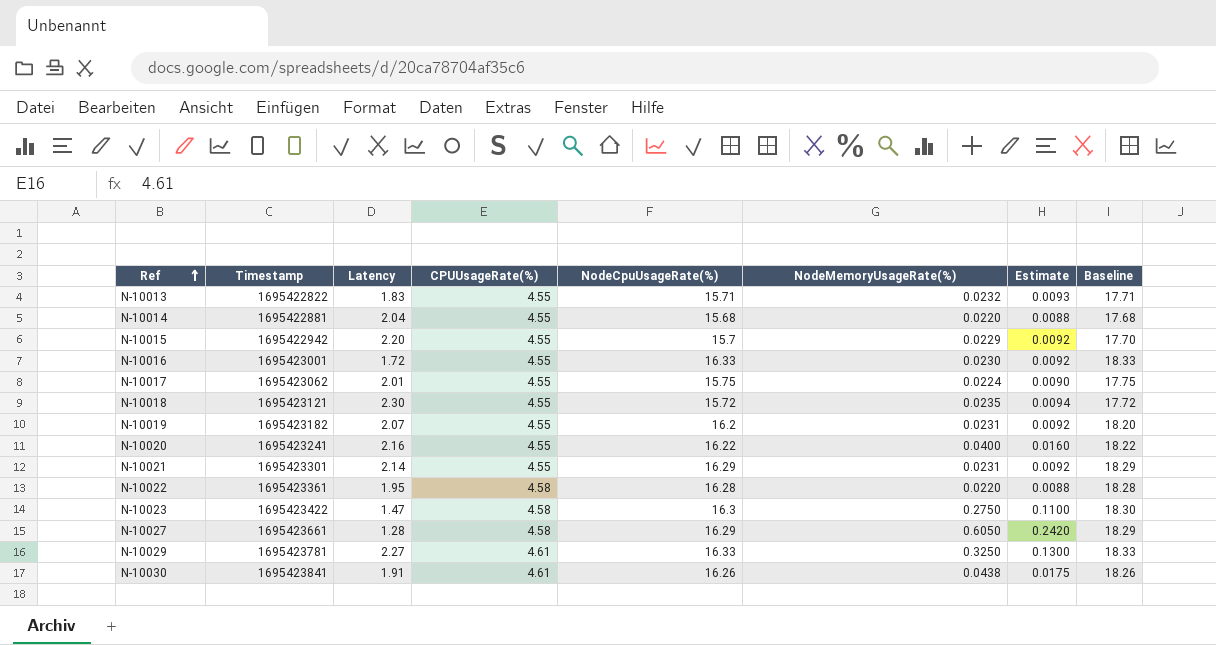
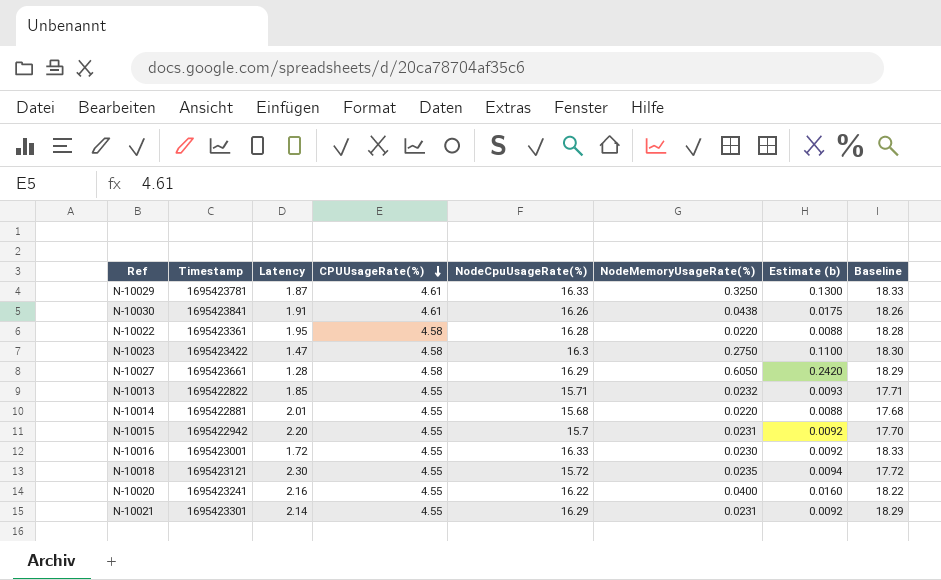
row order: Ref ascending -> CPUUsageRate(%) descending
column name: Estimate -> Estimate (b)
row N-10017: 1695423062 | 2.01 | 4.55 | 15.75 | 0.0224 | 0.0090 | 17.75 -> none
row N-10019: 1695423182 | 2.07 | 4.55 | 16.2 | 0.0231 | 0.0092 | 18.20 -> none
N-10029 | Latency: 2.27 -> 1.87
N-10013 | Latency: 1.83 -> 1.85
N-10014 | Latency: 2.04 -> 2.01
N-10015 | NodeMemoryUsageRate(%): 0.0229 -> 0.0231

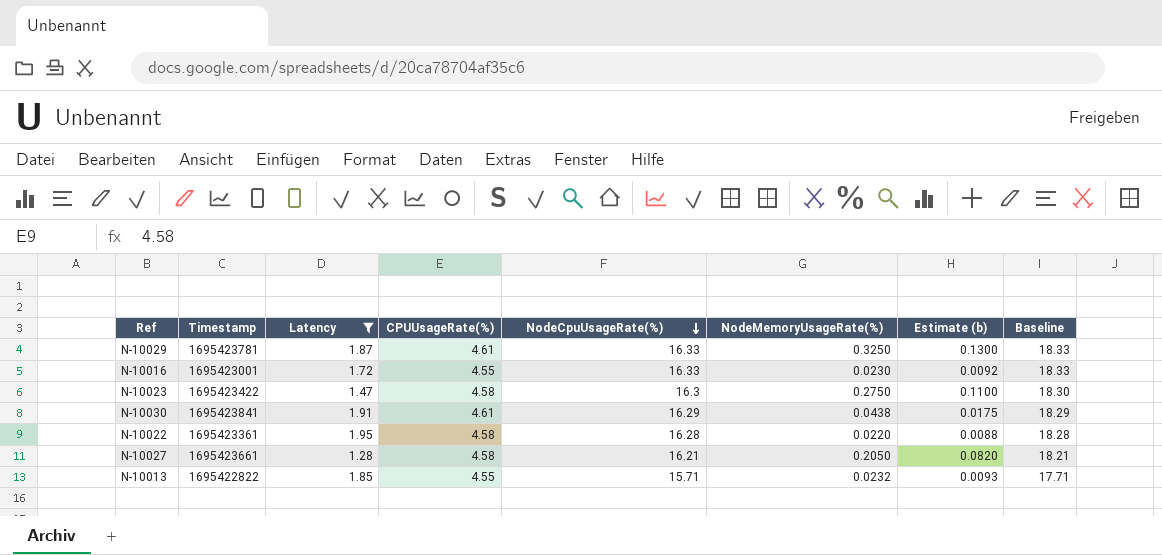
filter: none -> Latency <= 1.95
row order: CPUUsageRate(%) descending -> NodeCpuUsageRate(%) descending
N-10030 | NodeCpuUsageRate(%): 16.26 -> 16.29
N-10030 | Baseline: 18.26 -> 18.29
N-10027 | NodeCpuUsageRate(%): 16.29 -> 16.21
N-10027 | NodeMemoryUsageRate(%): 0.6050 -> 0.2050
N-10027 | Estimate (b): 0.2420 -> 0.0820
N-10027 | Baseline: 18.29 -> 18.21

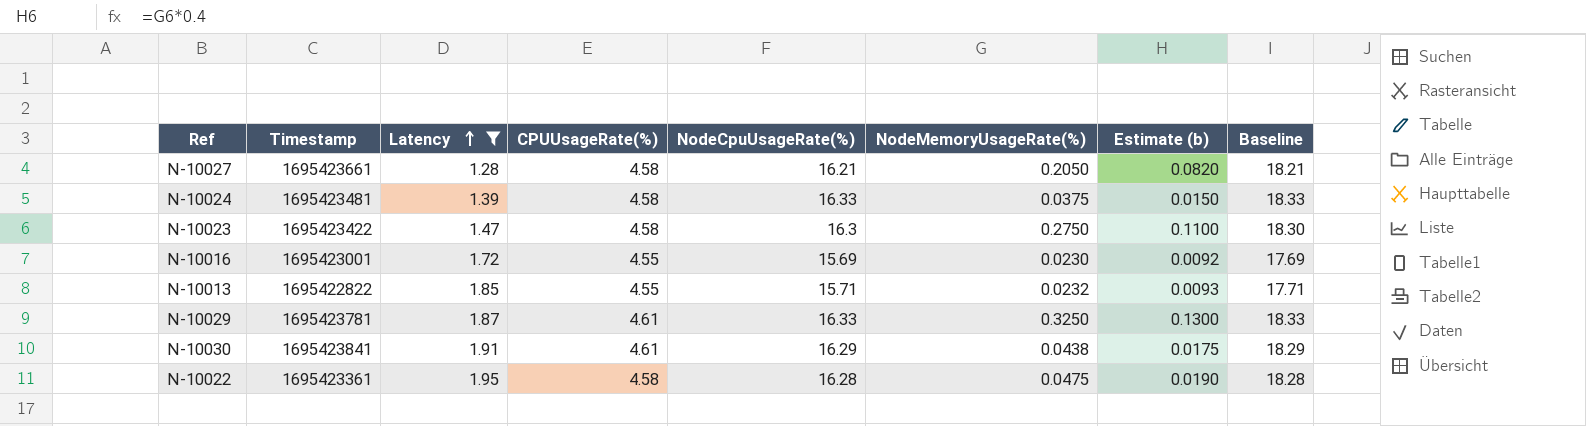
row order: NodeCpuUsageRate(%) descending -> Latency ascending
row N-10024: none -> 1695423481 | 1.39 | 4.58 | 16.33 | 0.0375 | 0.0150 | 18.33
N-10016 | NodeCpuUsageRate(%): 16.33 -> 15.69
N-10016 | Baseline: 18.33 -> 17.69
N-10022 | NodeMemoryUsageRate(%): 0.0220 -> 0.0475
N-10022 | Estimate (b): 0.0088 -> 0.0190

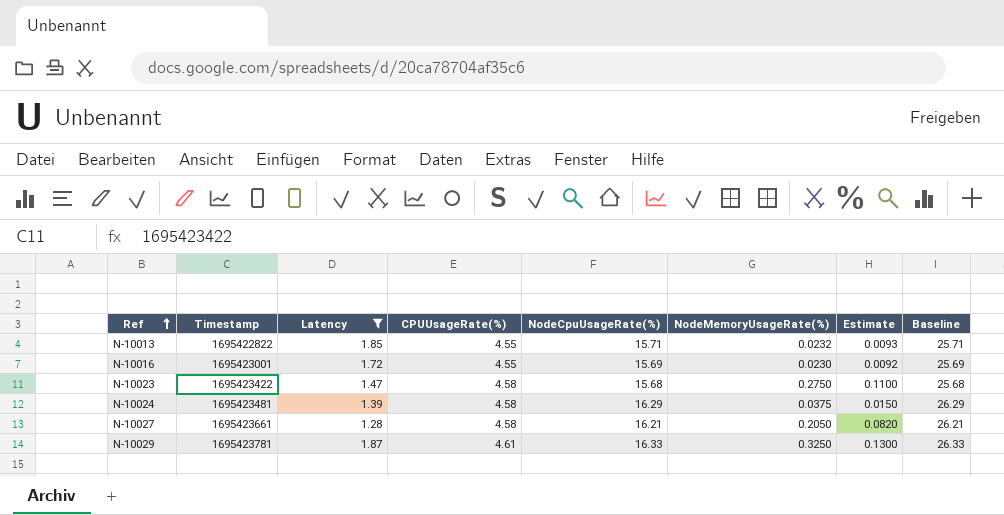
row order: Latency ascending -> Ref ascending
column name: Estimate (b) -> Estimate
column Baseline | formula: [NodeCpuUsageRate(%)] + 2 -> [NodeCpuUsageRate(%)] + 10
row N-10030: 1695423841 | 1.91 | 4.61 | 16.29 | 0.0438 | 0.0175 | 18.29 -> none
row N-10022: 1695423361 | 1.95 | 4.58 | 16.28 | 0.0475 | 0.0190 | 18.28 -> none
N-10023 | NodeCpuUsageRate(%): 16.3 -> 15.68
N-10024 | NodeCpuUsageRate(%): 16.33 -> 16.29

